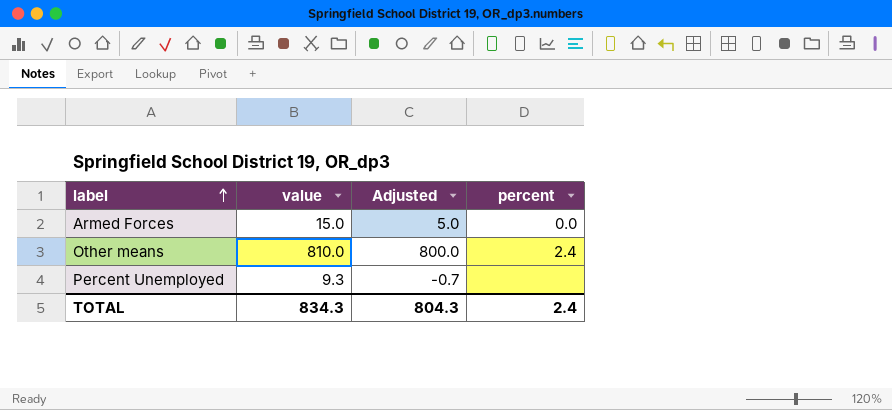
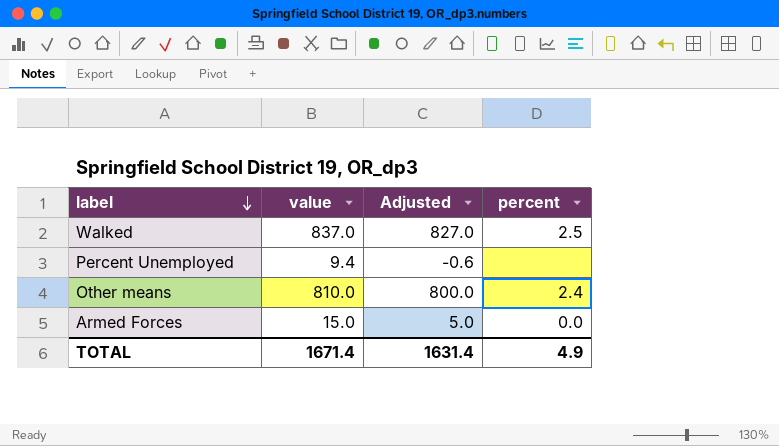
row order: label ascending -> label descending
row Walked: none -> 837.0 | 827.0 | 2.5
Percent Unemployed | value: 9.3 -> 9.4
Percent Unemployed | Adjusted: -0.7 -> -0.6
TOTAL | value: 834.3 -> 1671.4
TOTAL | Adjusted: 804.3 -> 1631.4
TOTAL | percent: 2.4 -> 4.9

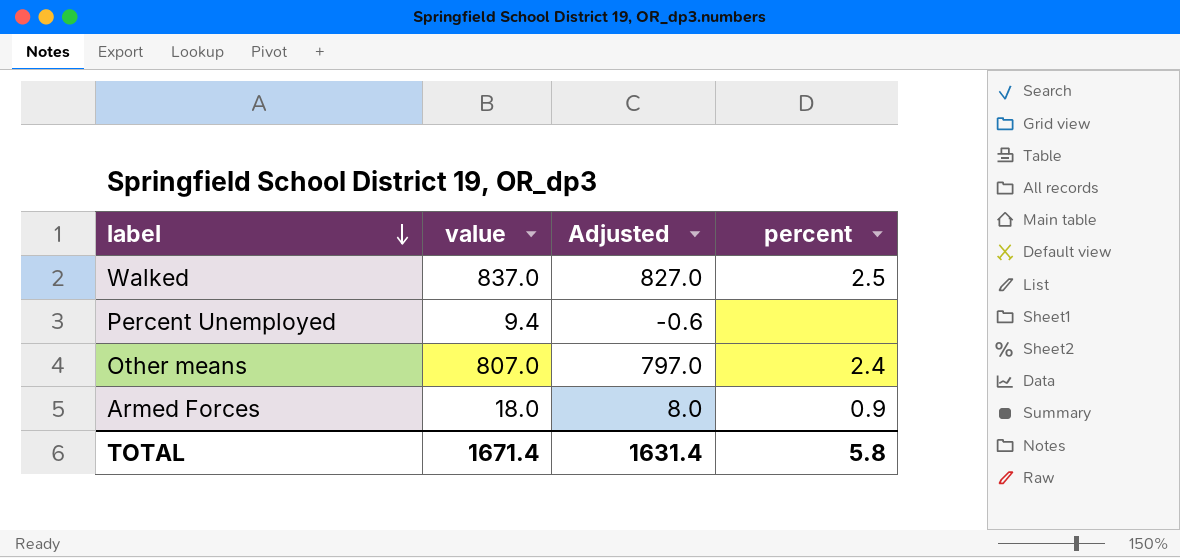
Other means | value: 810.0 -> 807.0
Other means | Adjusted: 800.0 -> 797.0
Armed Forces | value: 15.0 -> 18.0
Armed Forces | Adjusted: 5.0 -> 8.0
Armed Forces | percent: 0.0 -> 0.9
TOTAL | percent: 4.9 -> 5.8

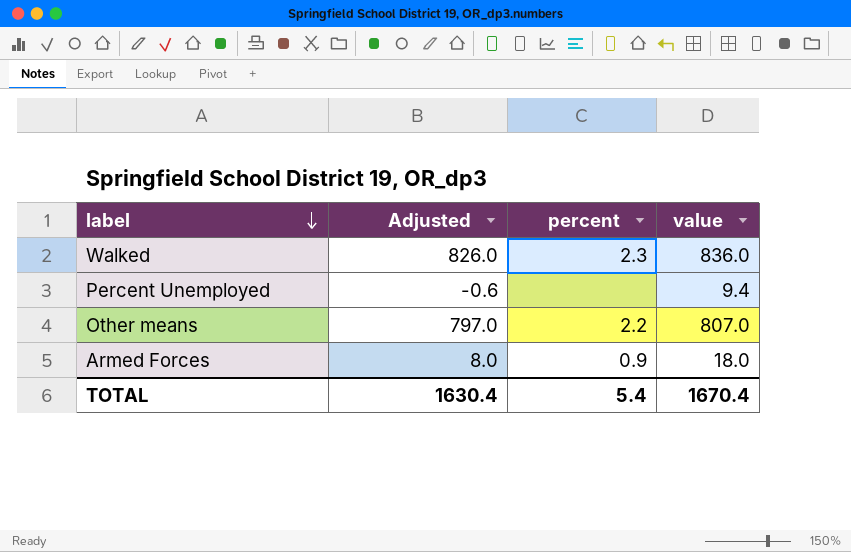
column value | position: 2 -> 4
Walked | Adjusted: 827.0 -> 826.0
Walked | percent: 2.5 -> 2.3
Walked | value: 837.0 -> 836.0
Other means | percent: 2.4 -> 2.2
TOTAL | Adjusted: 1631.4 -> 1630.4
TOTAL | percent: 5.8 -> 5.4
TOTAL | value: 1671.4 -> 1670.4

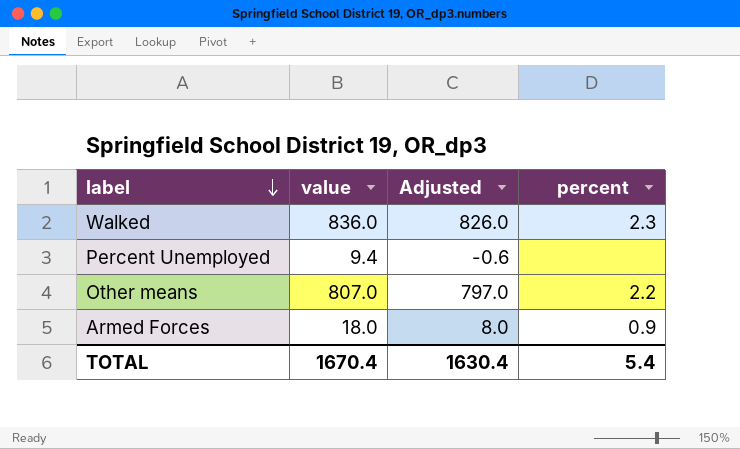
column value | position: 4 -> 2

